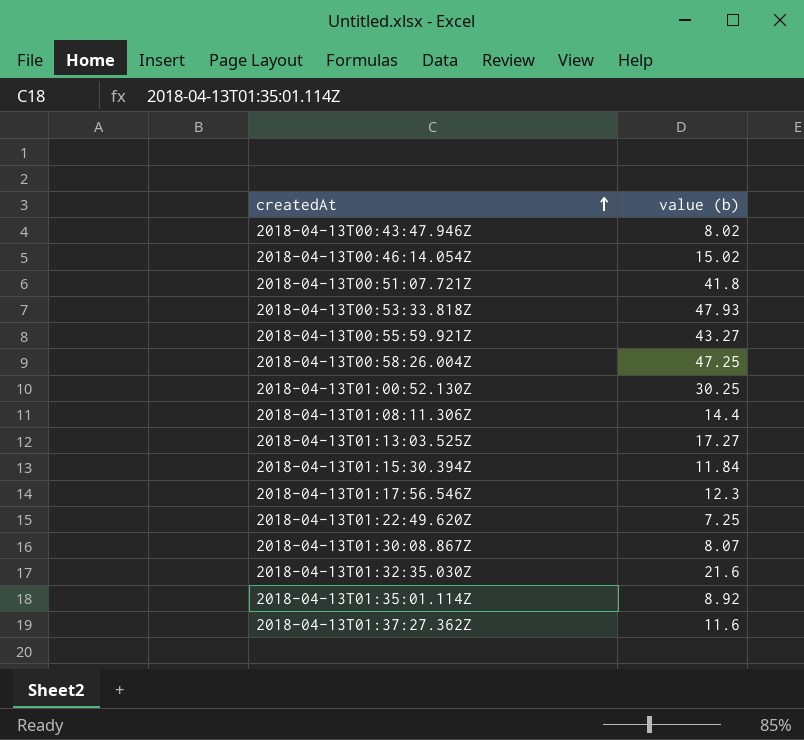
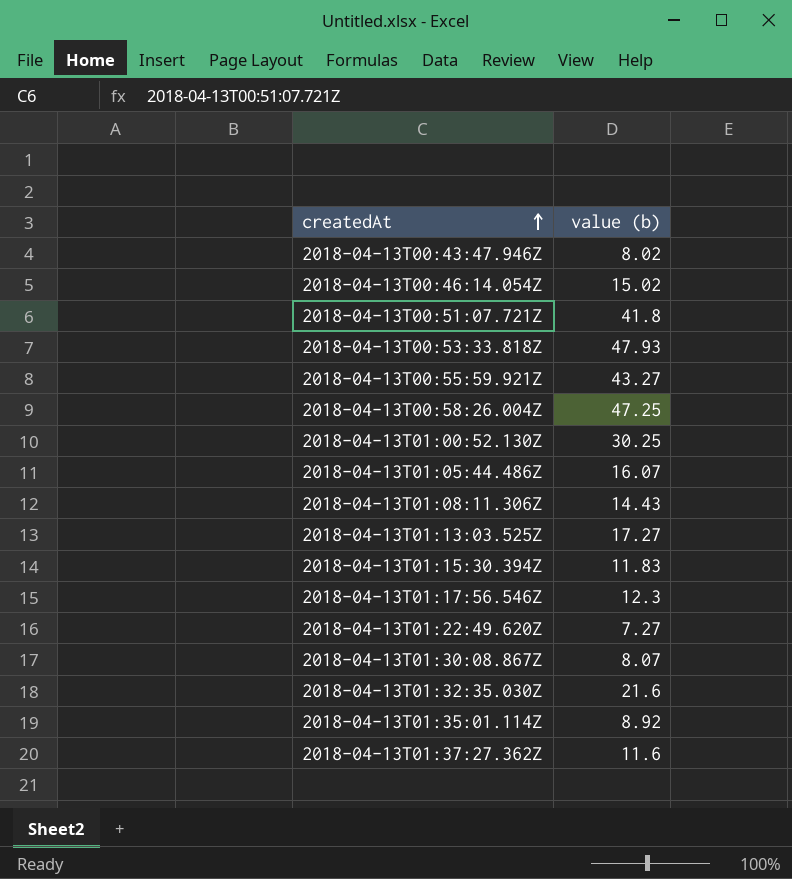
row 2018-04-13T01:05:44.486Z: none -> 16.07
2018-04-13T01:08:11.306Z | value (b): 14.4 -> 14.43
2018-04-13T01:15:30.394Z | value (b): 11.84 -> 11.83
2018-04-13T01:22:49.620Z | value (b): 7.25 -> 7.27

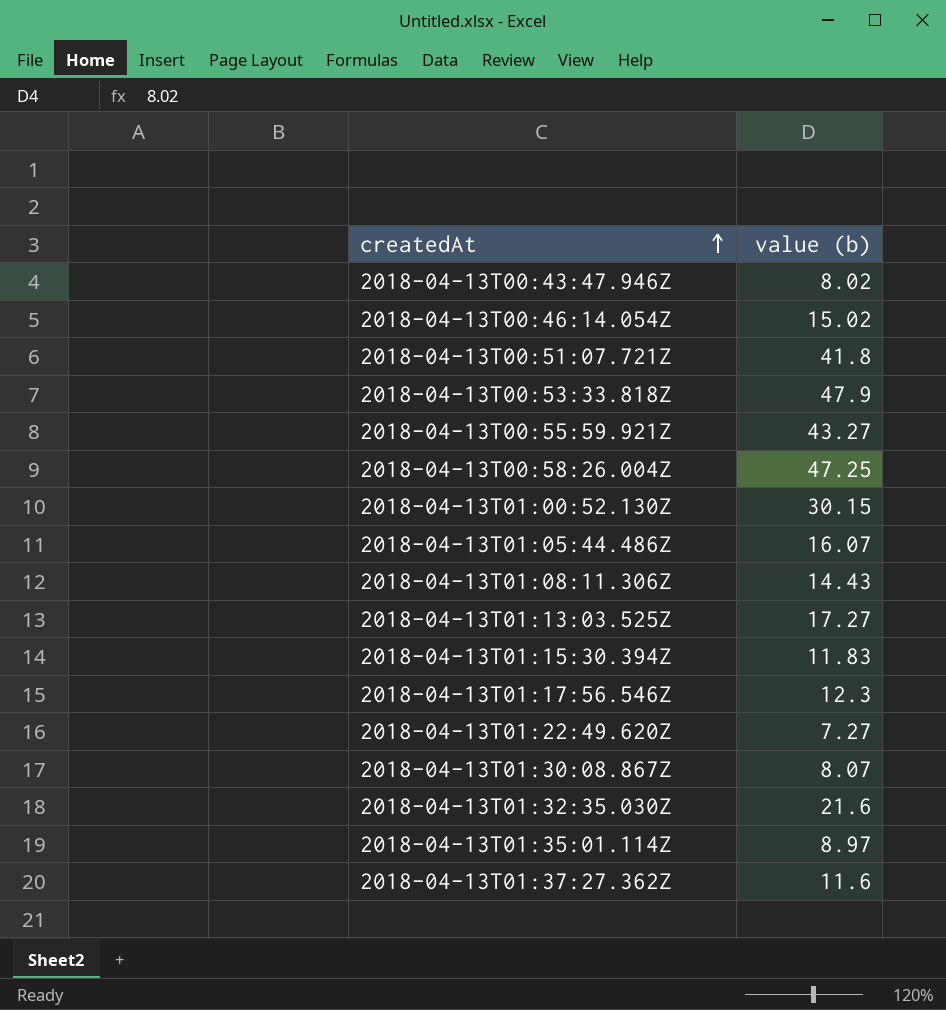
2018-04-13T00:53:33.818Z | value (b): 47.93 -> 47.9
2018-04-13T01:00:52.130Z | value (b): 30.25 -> 30.15
2018-04-13T01:35:01.114Z | value (b): 8.92 -> 8.97

